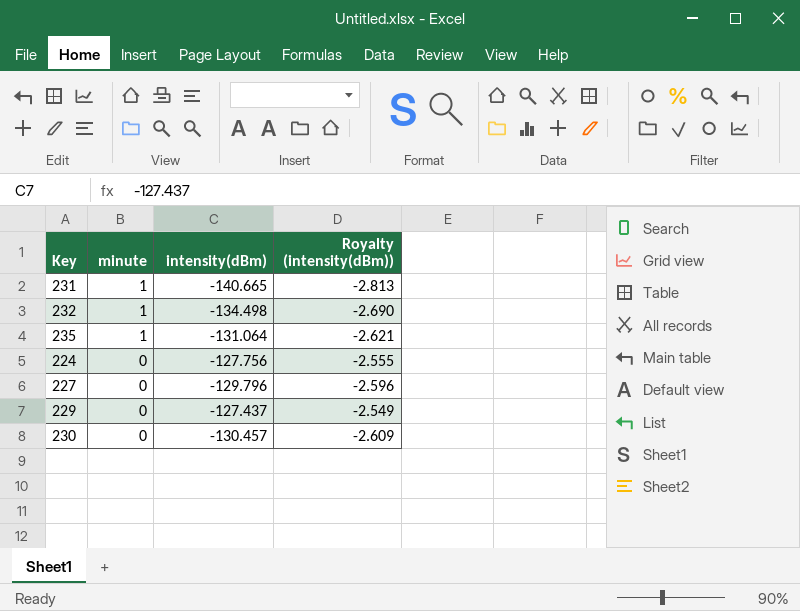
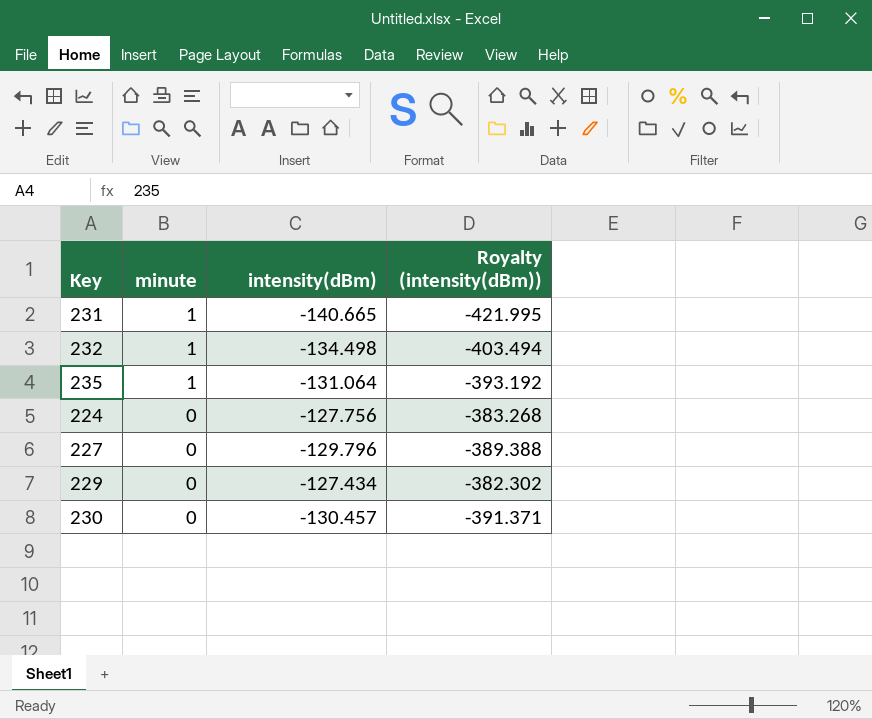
column Royalty (intensity(dBm)) | formula: [intensity(dBm)] * 0.02 -> [intensity(dBm)] * 3
229 | intensity(dBm): -127.437 -> -127.434

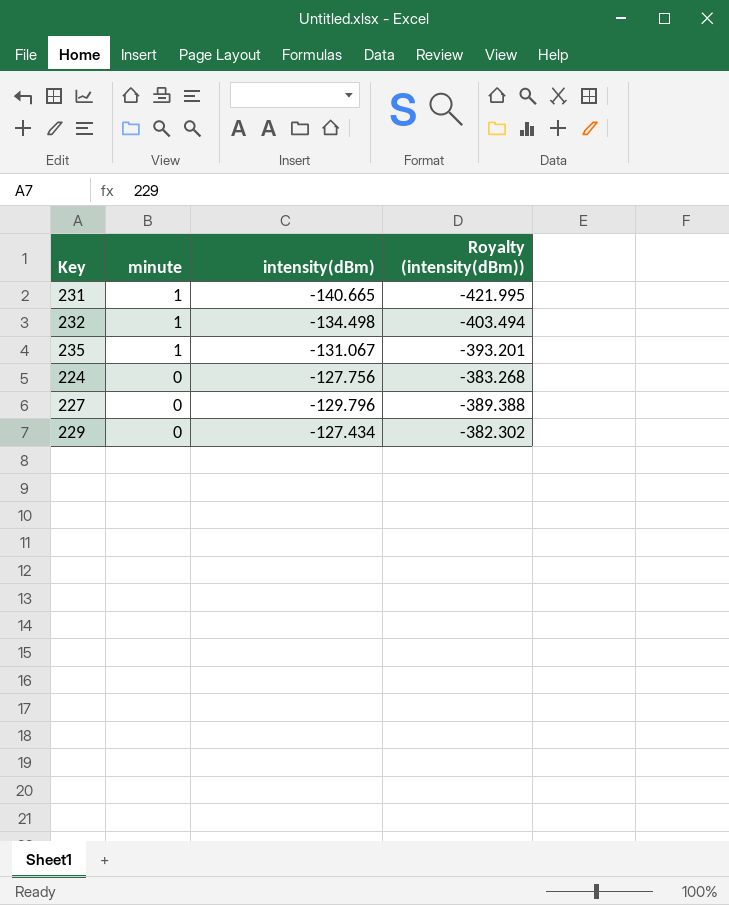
row 230: 0 | -130.457 | -391.371 -> none
235 | intensity(dBm): -131.064 -> -131.067
235 | Royalty (intensity(dBm)): -393.192 -> -393.201

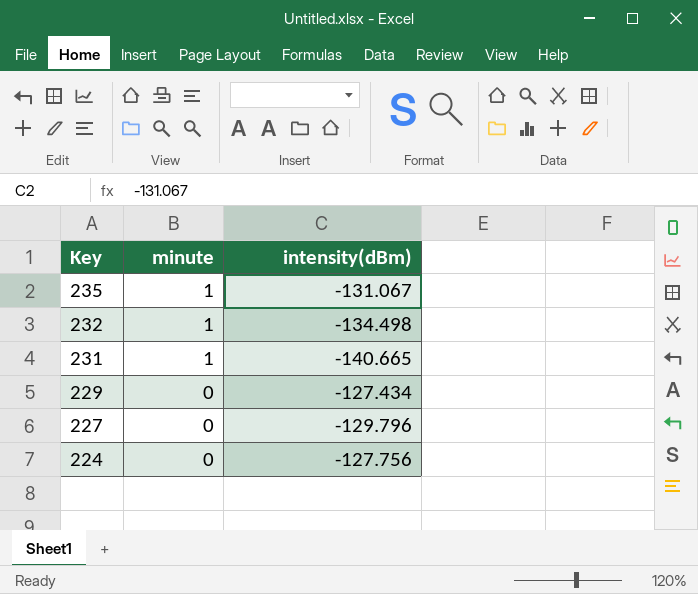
row order: minute descending -> Key descending
column Royalty (intensity(dBm)) | formula: [intensity(dBm)] * 3 -> none

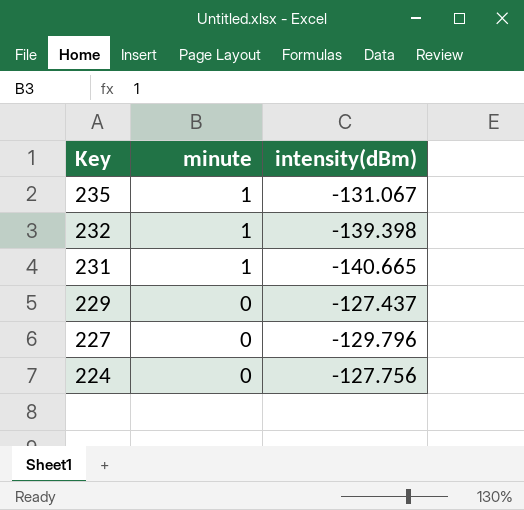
232 | intensity(dBm): -134.498 -> -139.398
229 | intensity(dBm): -127.434 -> -127.437

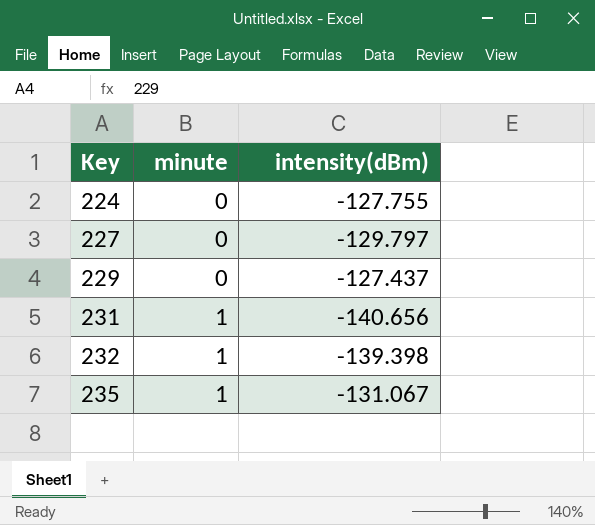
row order: Key descending -> Key ascending
224 | intensity(dBm): -127.756 -> -127.755
227 | intensity(dBm): -129.796 -> -129.797
231 | intensity(dBm): -140.665 -> -140.656

